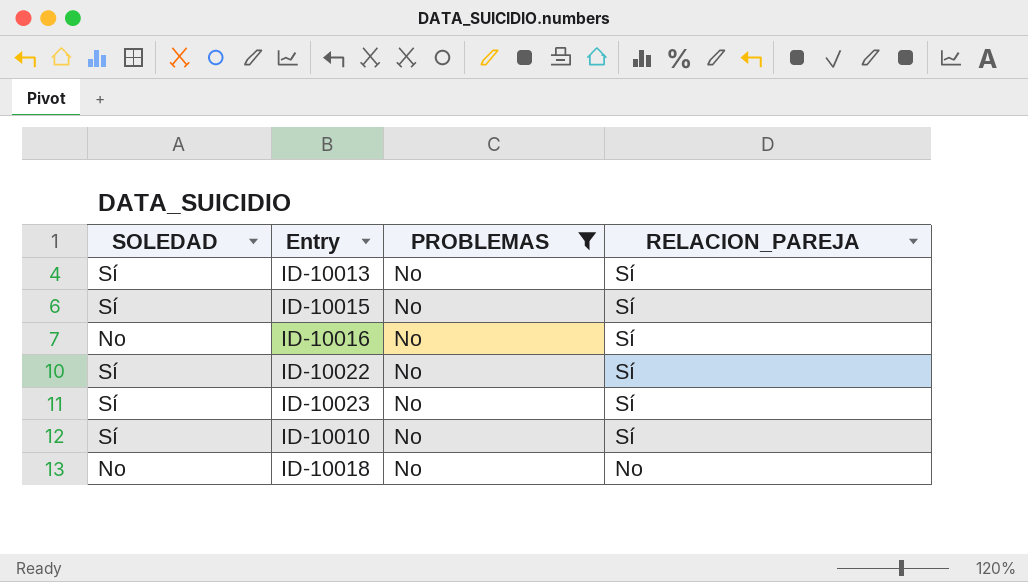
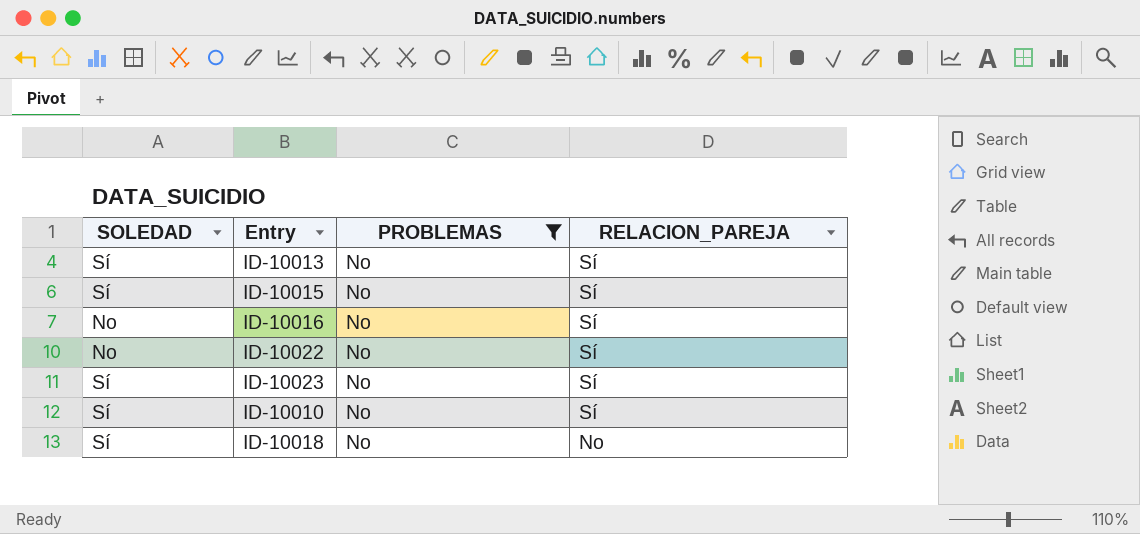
ID-10022 | SOLEDAD: Sí -> No
ID-10018 | SOLEDAD: No -> Sí

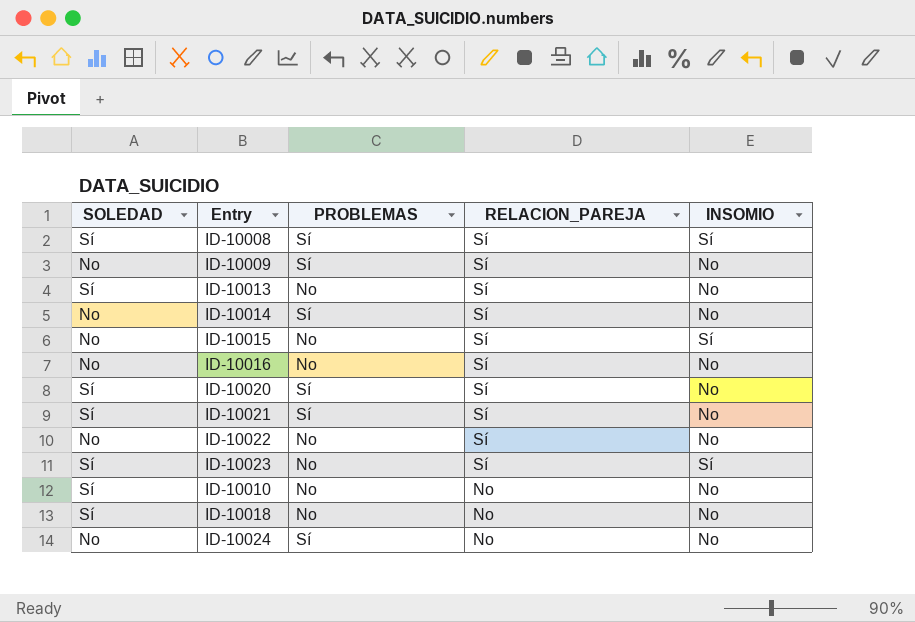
filter: PROBLEMAS = No -> none
column INSOMIO | position: none -> 5
ID-10015 | SOLEDAD: Sí -> No
ID-10010 | RELACION_PAREJA: Sí -> No

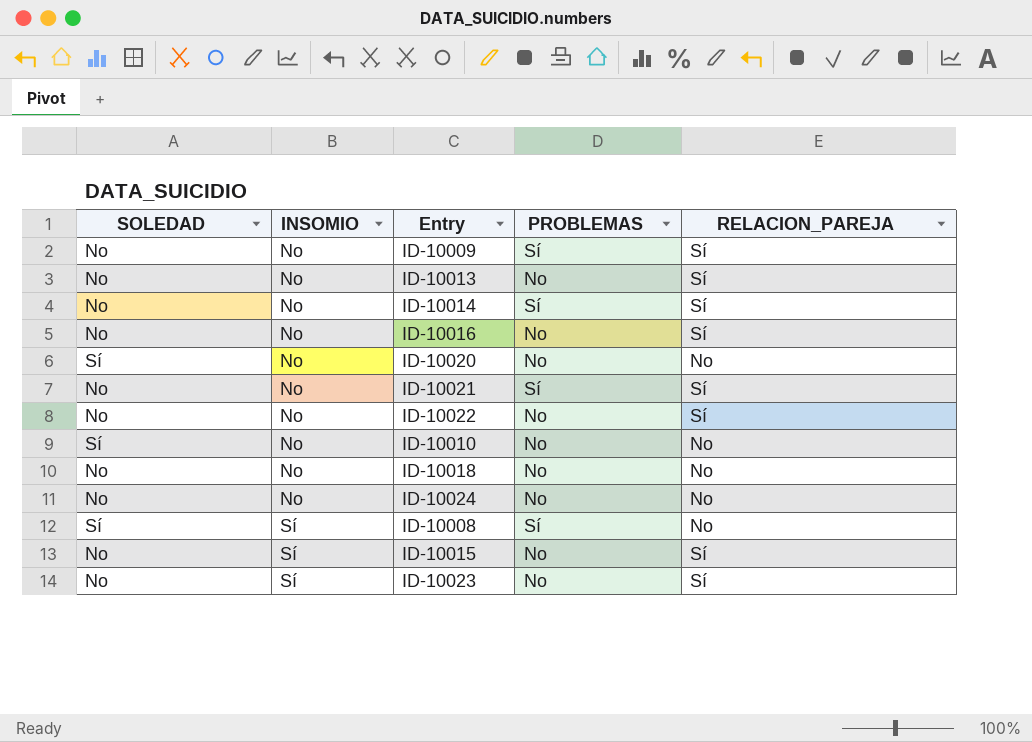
row order: RELACION_PAREJA descending -> INSOMIO ascending
column INSOMIO | position: 5 -> 2
ID-10013 | SOLEDAD: Sí -> No
ID-10020 | PROBLEMAS: Sí -> No
ID-10020 | RELACION_PAREJA: Sí -> No
ID-10021 | SOLEDAD: Sí -> No
ID-10018 | SOLEDAD: Sí -> No
ID-10024 | PROBLEMAS: Sí -> No
ID-10008 | RELACION_PAREJA: Sí -> No
ID-10023 | SOLEDAD: Sí -> No

